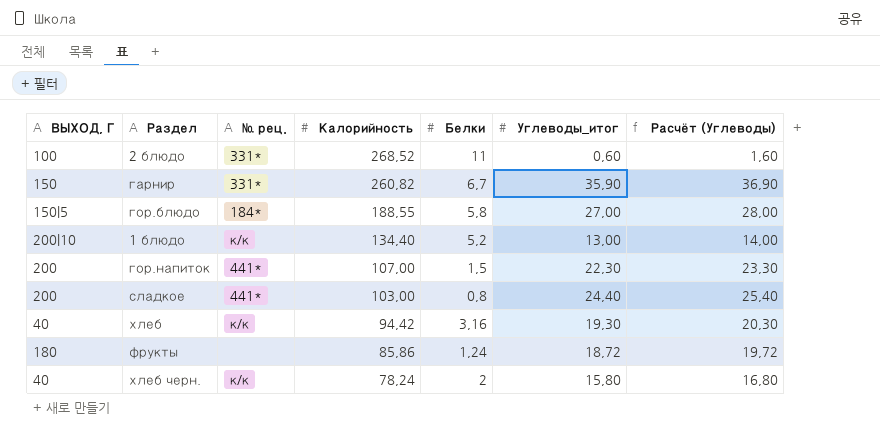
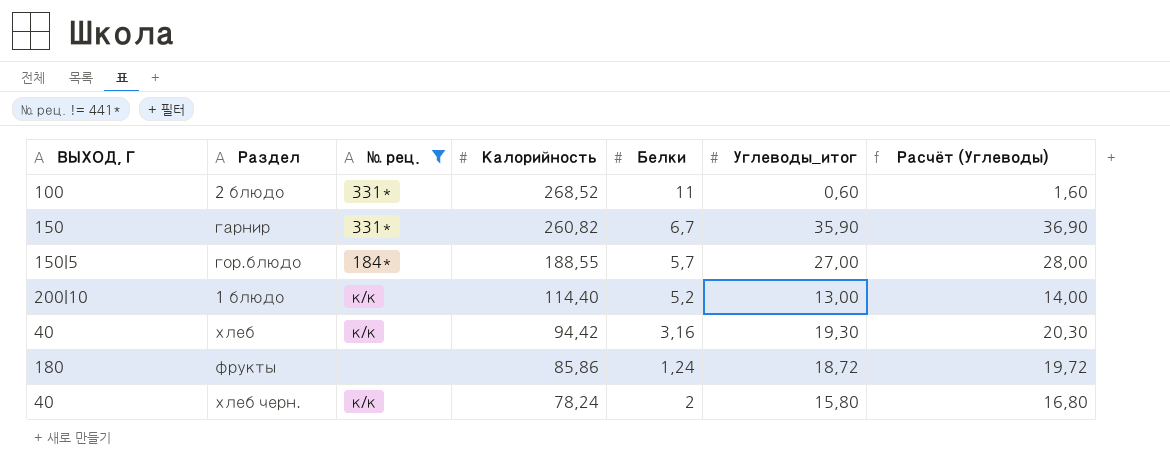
filter: none -> № рец. != 441*
гор.блюдо | Белки: 5,8 -> 5,7
1 блюдо | Калорийность: 134,40 -> 114,40

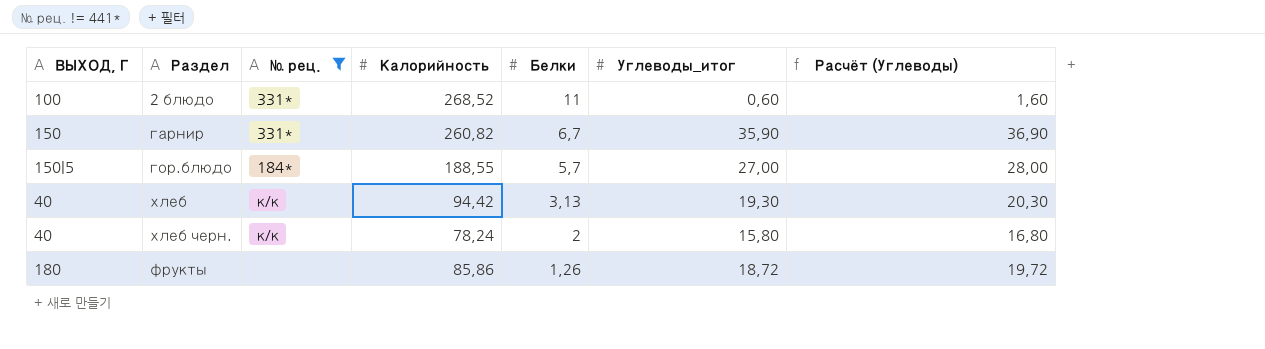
row order: Калорийность descending -> Белки descending
row 1 блюдо: 200|10 | к/к | 114,40 | 5,2 | 13,00 | 14,00 -> none
хлеб | Белки: 3,16 -> 3,13
фрукты | Белки: 1,24 -> 1,26

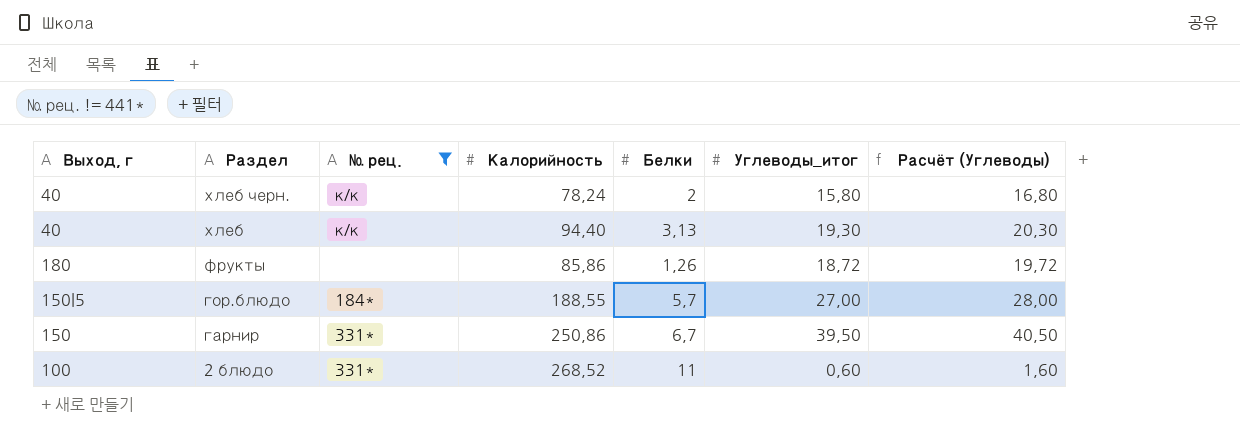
row order: Белки descending -> Раздел descending
column name: ВЫХОД, Г -> Выход, г
хлеб | Калорийность: 94,42 -> 94,40
гарнир | Калорийность: 260,82 -> 250,86
гарнир | Углеводы_итог: 35,90 -> 39,50
гарнир | Расчёт (Углеводы): 36,90 -> 40,50

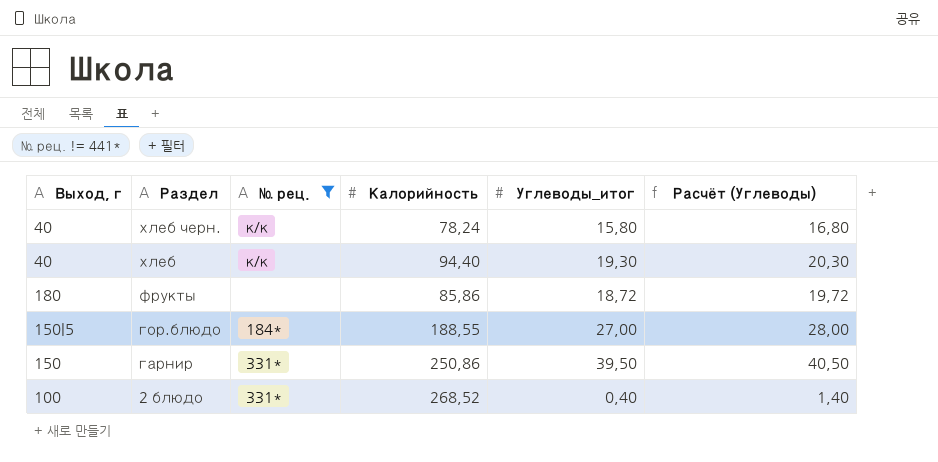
column Белки | position: 5 -> none
2 блюдо | Углеводы_итог: 0,60 -> 0,40
2 блюдо | Расчёт (Углеводы): 1,60 -> 1,40

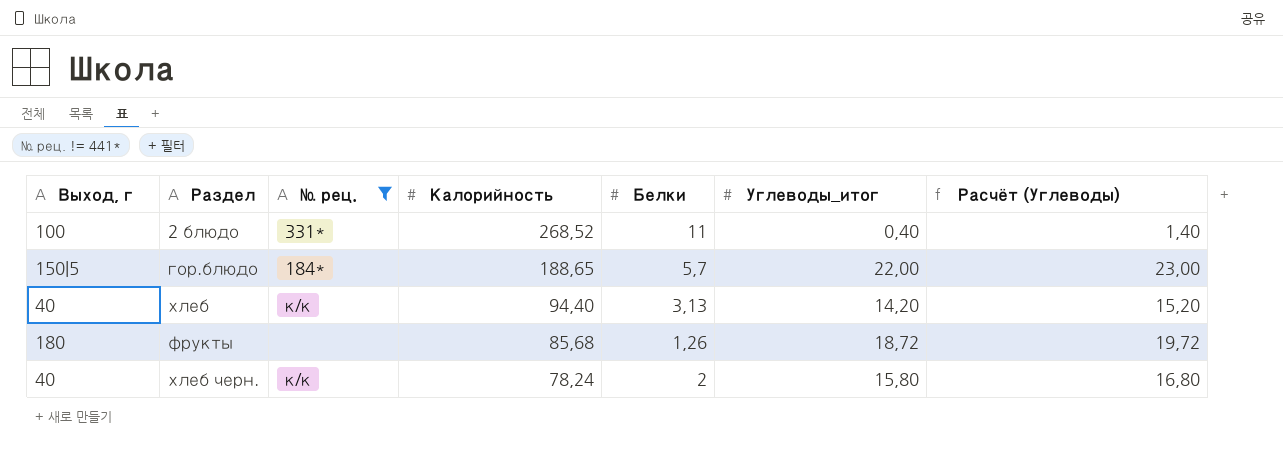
row order: Раздел descending -> Калорийность descending
column Белки | position: none -> 5
row гарнир: 150 | 331* | 250,86 | 39,50 | 40,50 -> none
гор.блюдо | Калорийность: 188,55 -> 188,65
гор.блюдо | Углеводы_итог: 27,00 -> 22,00
гор.блюдо | Расчёт (Углеводы): 28,00 -> 23,00
хлеб | Углеводы_итог: 19,30 -> 14,20
хлеб | Расчёт (Углеводы): 20,30 -> 15,20
фрукты | Калорийность: 85,86 -> 85,68

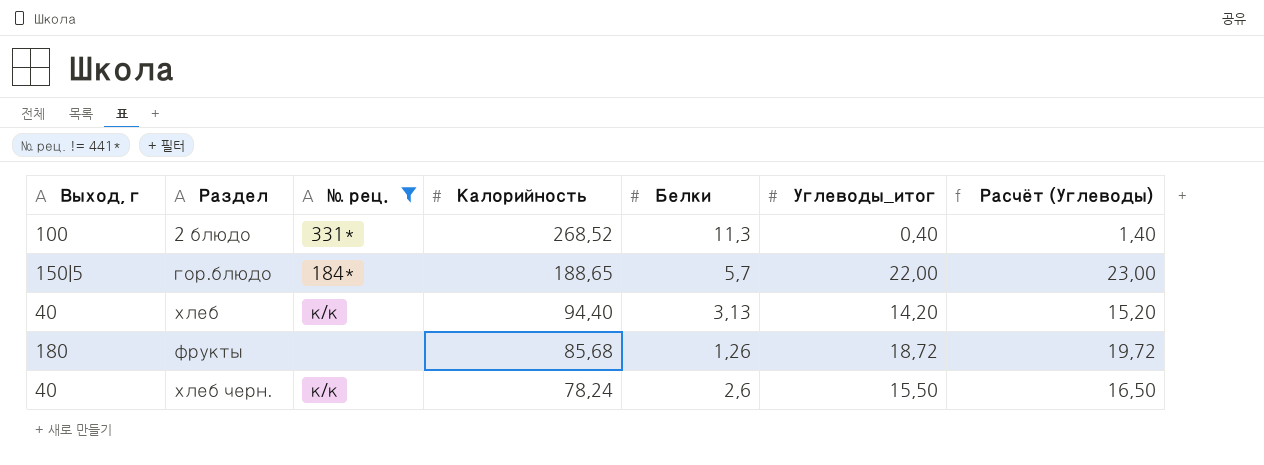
2 блюдо | Белки: 11 -> 11,3
хлеб черн. | Белки: 2 -> 2,6
хлеб черн. | Углеводы_итог: 15,80 -> 15,50
хлеб черн. | Расчёт (Углеводы): 16,80 -> 16,50

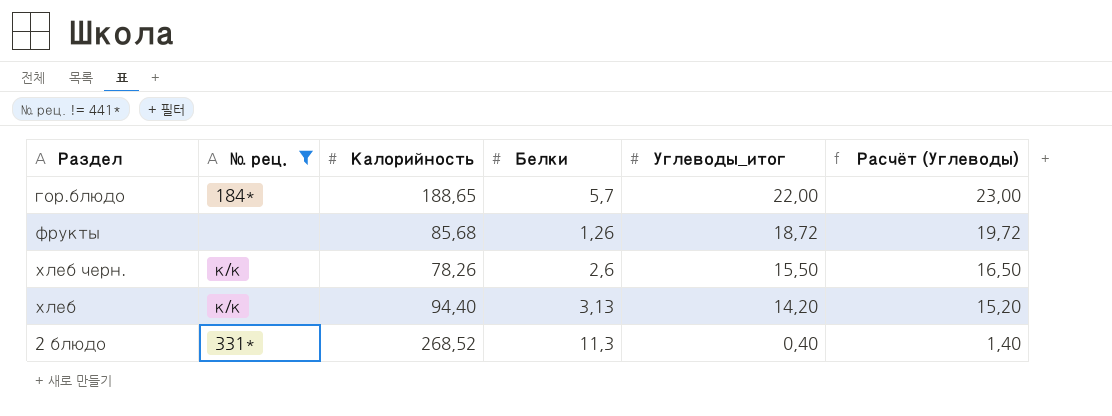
row order: Калорийность descending -> Углеводы_итог descending
column Выход, г | position: 1 -> none
хлеб черн. | Калорийность: 78,24 -> 78,26

